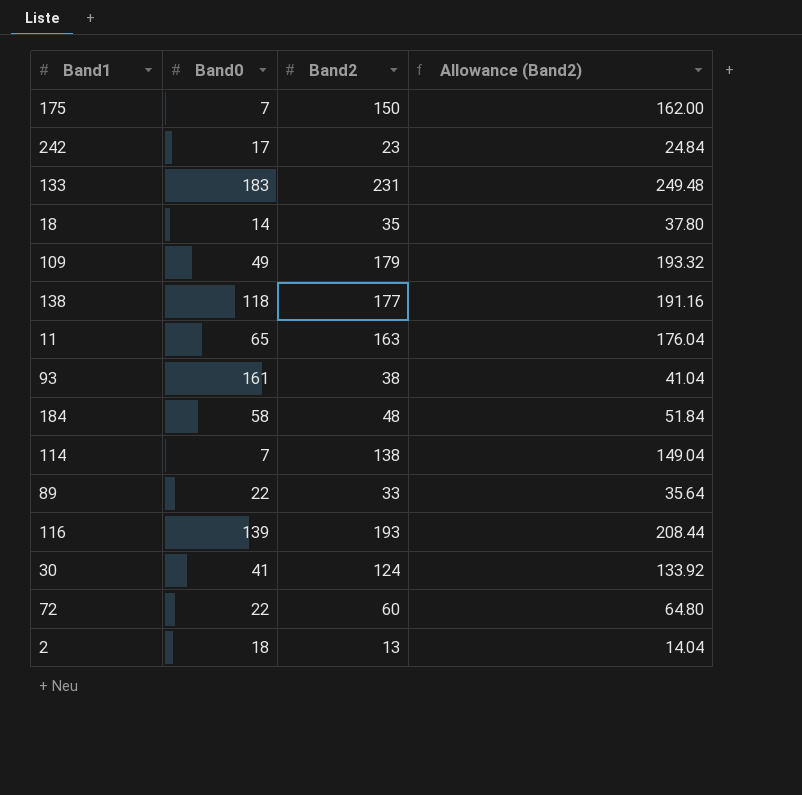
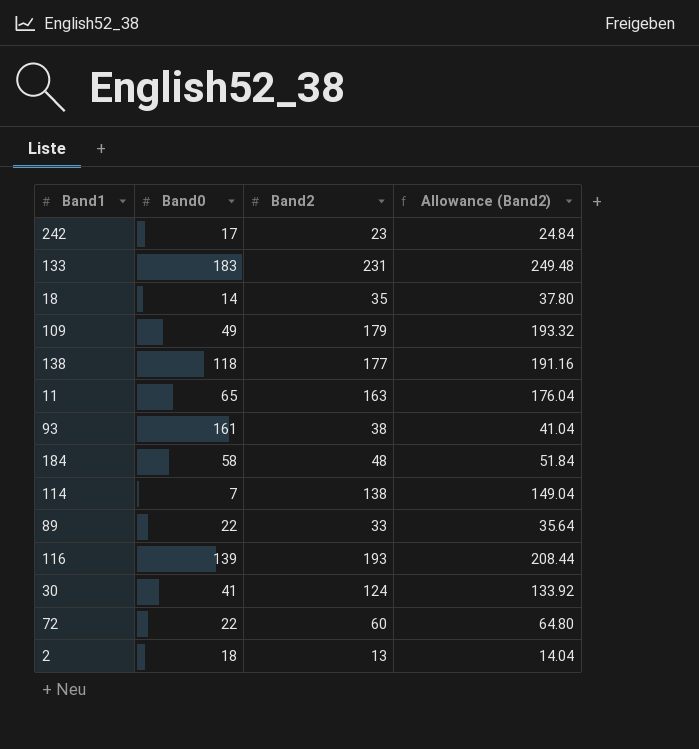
row 175: 7 | 150 | 162.00 -> none

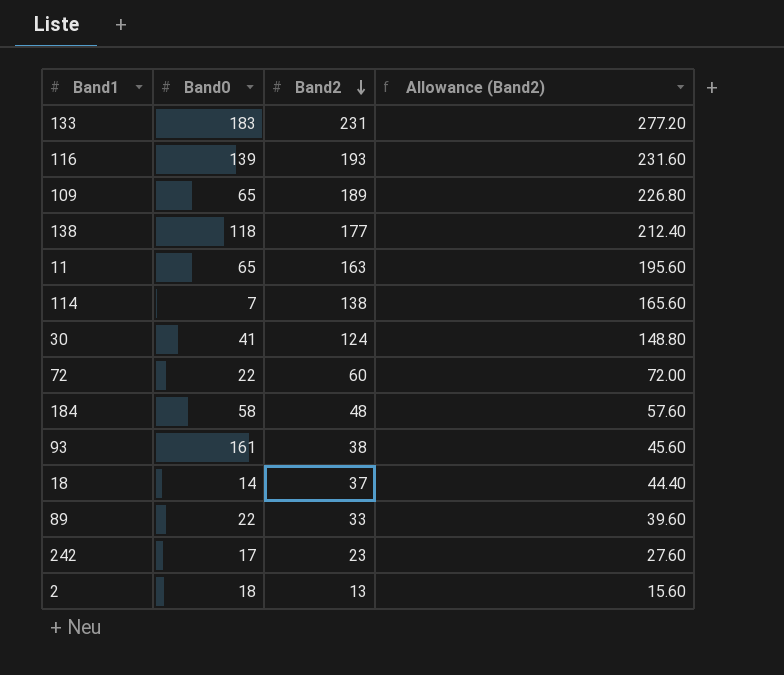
row order: none -> Band2 descending
column Allowance (Band2) | formula: [Band2] * 1.08 -> [Band2] * 1.2
109 | Band0: 49 -> 65
109 | Band2: 179 -> 189
18 | Band2: 35 -> 37

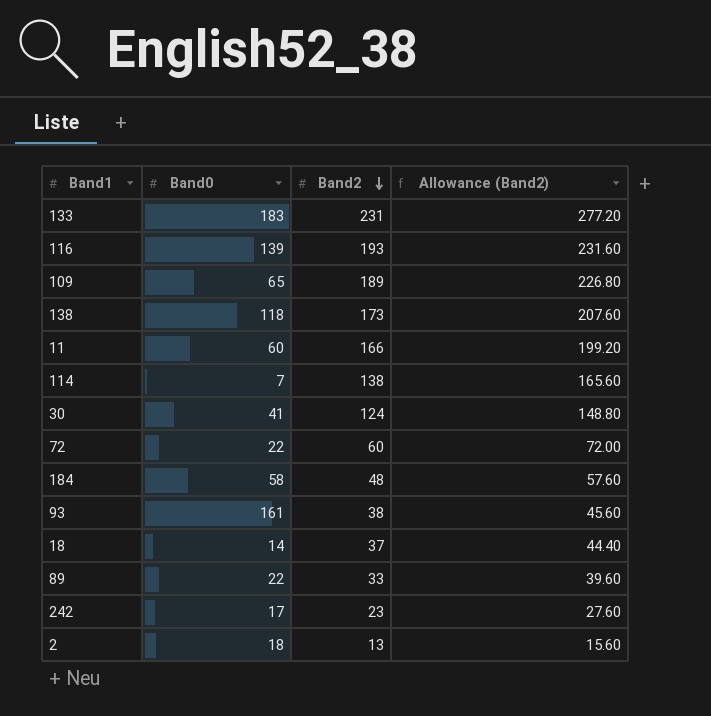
138 | Band2: 177 -> 173
138 | Allowance (Band2): 212.40 -> 207.60
11 | Band0: 65 -> 60
11 | Band2: 163 -> 166
11 | Allowance (Band2): 195.60 -> 199.20

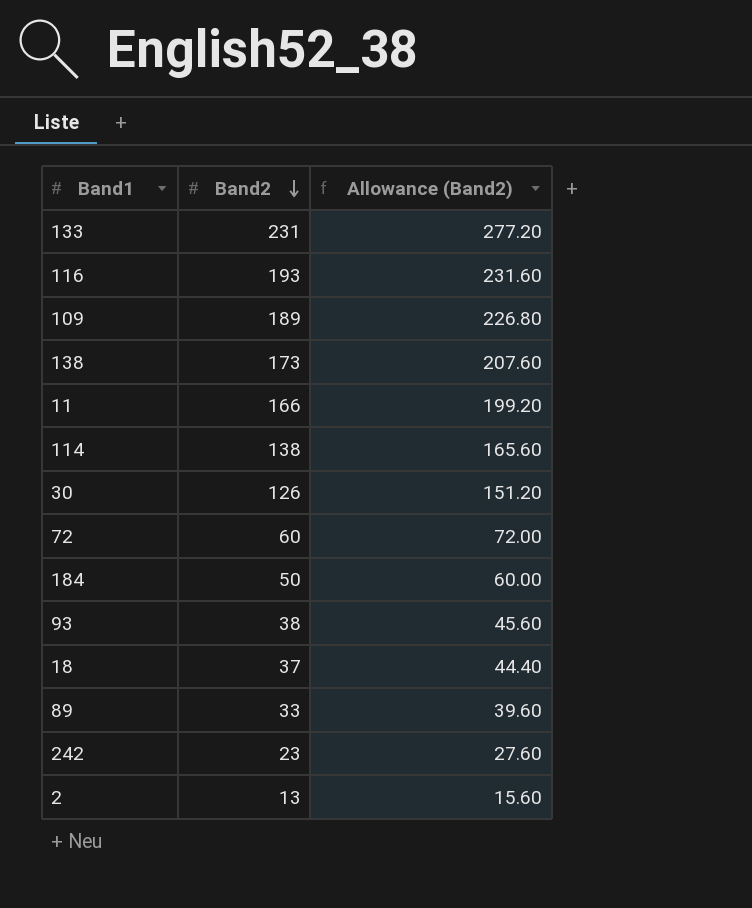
column Band0 | position: 2 -> none
30 | Band2: 124 -> 126
30 | Allowance (Band2): 148.80 -> 151.20
184 | Band2: 48 -> 50
184 | Allowance (Band2): 57.60 -> 60.00

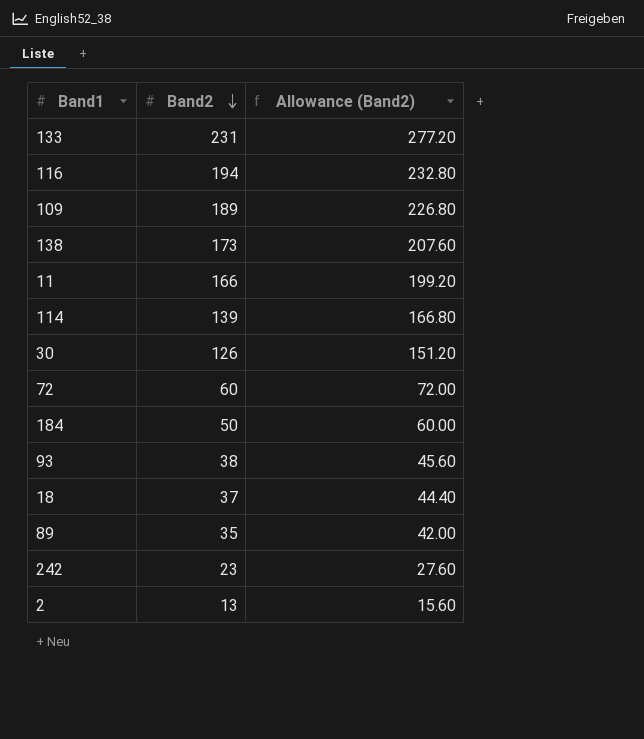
116 | Band2: 193 -> 194
116 | Allowance (Band2): 231.60 -> 232.80
114 | Band2: 138 -> 139
114 | Allowance (Band2): 165.60 -> 166.80
89 | Band2: 33 -> 35
89 | Allowance (Band2): 39.60 -> 42.00

